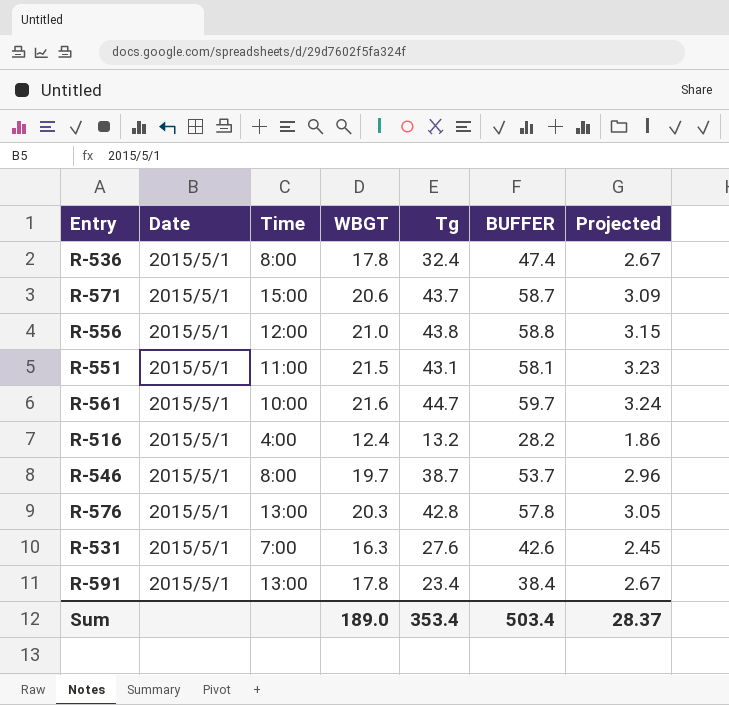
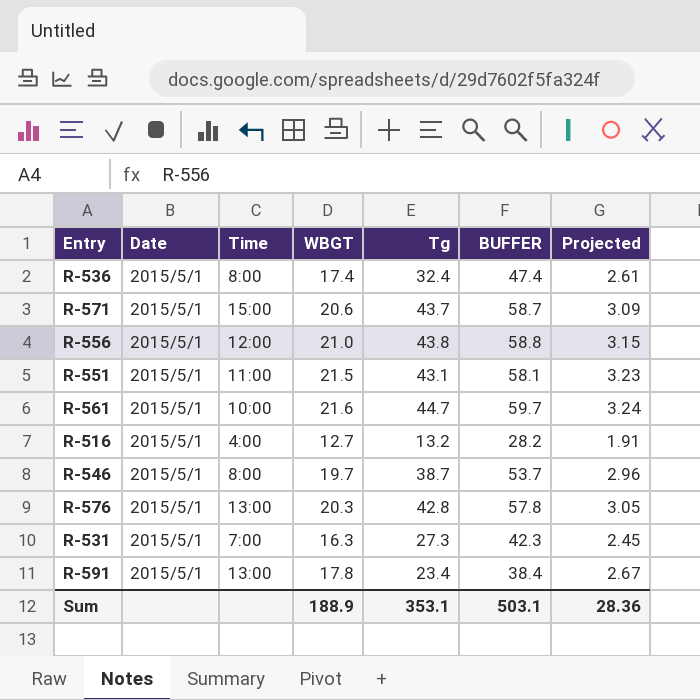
R-536 | WBGT: 17.8 -> 17.4
R-536 | Projected: 2.67 -> 2.61
R-516 | WBGT: 12.4 -> 12.7
R-516 | Projected: 1.86 -> 1.91
R-531 | Tg: 27.6 -> 27.3
R-531 | BUFFER: 42.6 -> 42.3
Sum | WBGT: 189.0 -> 188.9
Sum | Tg: 353.4 -> 353.1
Sum | BUFFER: 503.4 -> 503.1
Sum | Projected: 28.37 -> 28.36

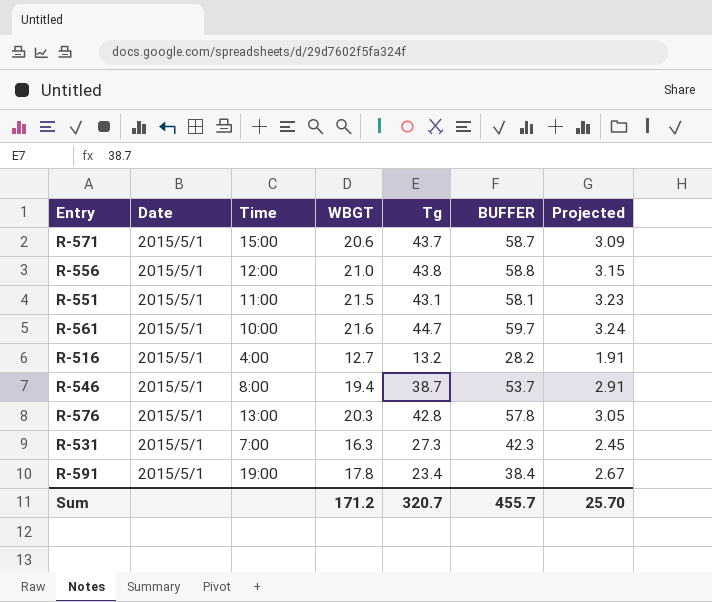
row R-536: 2015/5/1 | 8:00 | 17.4 | 32.4 | 47.4 | 2.61 -> none
R-546 | WBGT: 19.7 -> 19.4
R-546 | Projected: 2.96 -> 2.91
R-591 | Time: 13:00 -> 19:00
Sum | WBGT: 188.9 -> 171.2
Sum | Tg: 353.1 -> 320.7
Sum | BUFFER: 503.1 -> 455.7
Sum | Projected: 28.36 -> 25.70

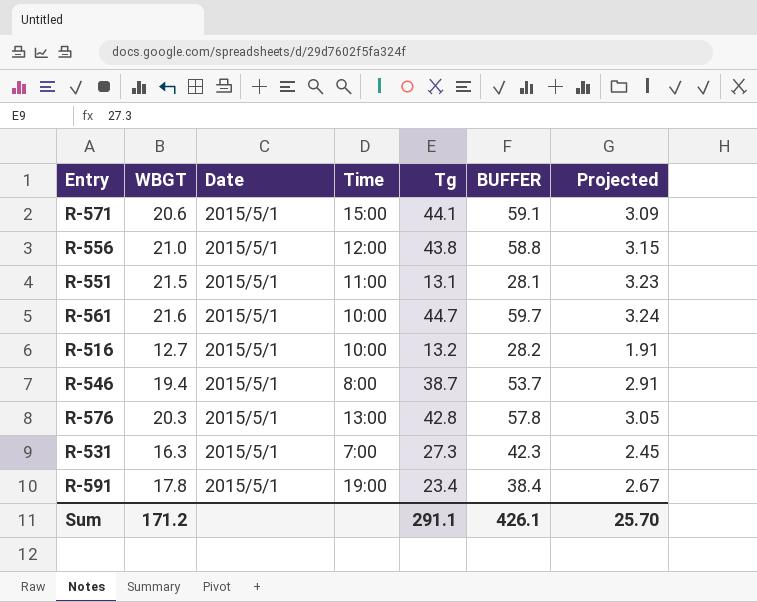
column WBGT | position: 4 -> 2
R-571 | Tg: 43.7 -> 44.1
R-571 | BUFFER: 58.7 -> 59.1
R-551 | Tg: 43.1 -> 13.1
R-551 | BUFFER: 58.1 -> 28.1
R-516 | Time: 4:00 -> 10:00
Sum | Tg: 320.7 -> 291.1
Sum | BUFFER: 455.7 -> 426.1

